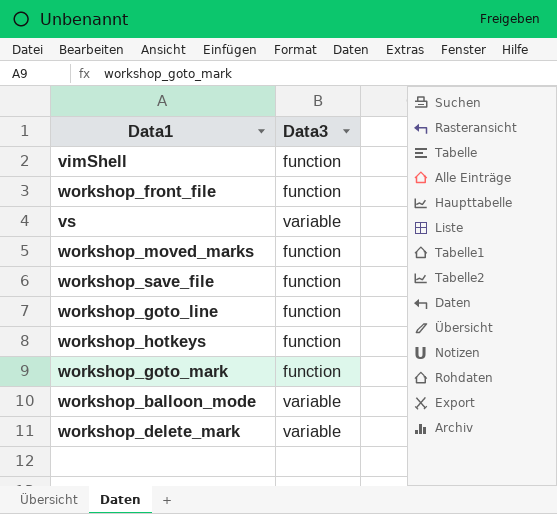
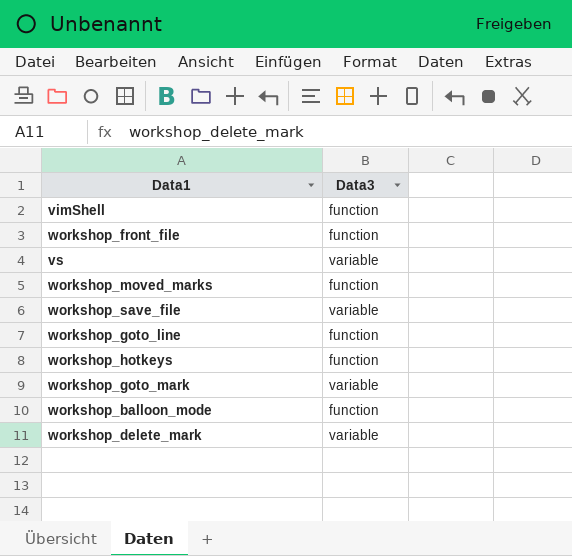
workshop_save_file | Data3: function -> variable
workshop_goto_mark | Data3: function -> variable
workshop_balloon_mode | Data3: variable -> function

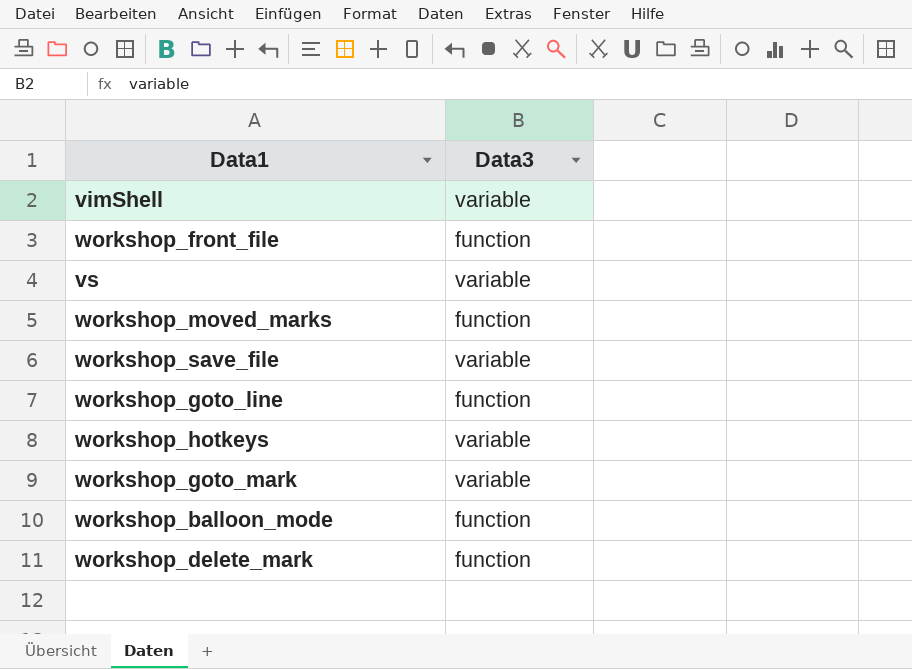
vimShell | Data3: function -> variable
workshop_hotkeys | Data3: function -> variable
workshop_delete_mark | Data3: variable -> function

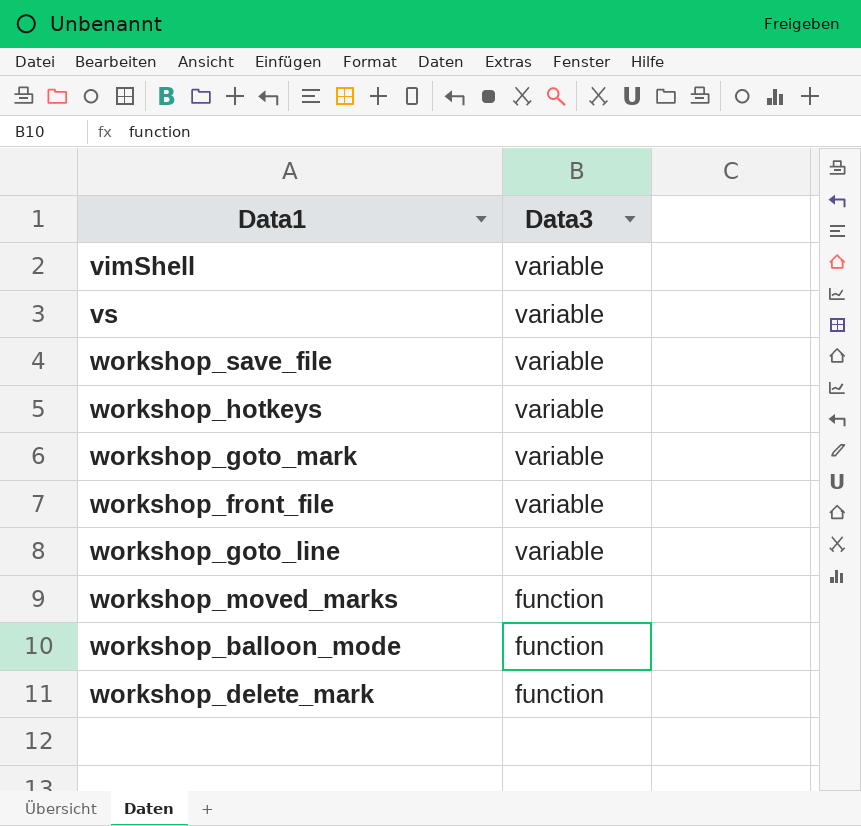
row order: none -> Data3 descending
workshop_front_file | Data3: function -> variable
workshop_goto_line | Data3: function -> variable

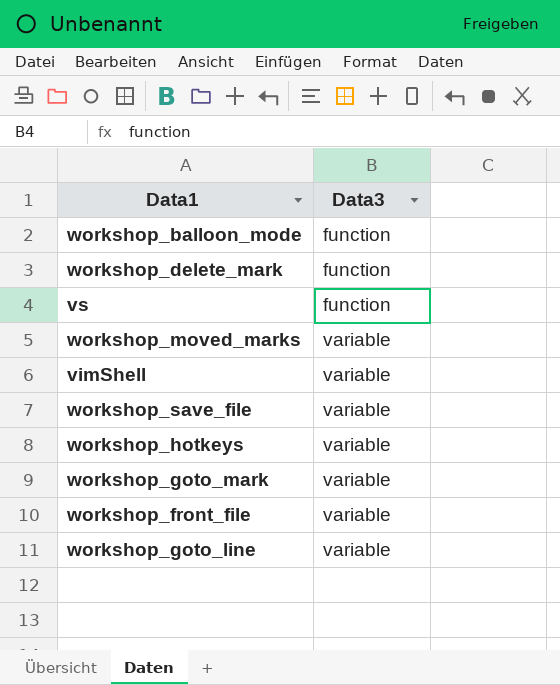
row order: Data3 descending -> Data3 ascending
vs | Data3: variable -> function
workshop_moved_marks | Data3: function -> variable

